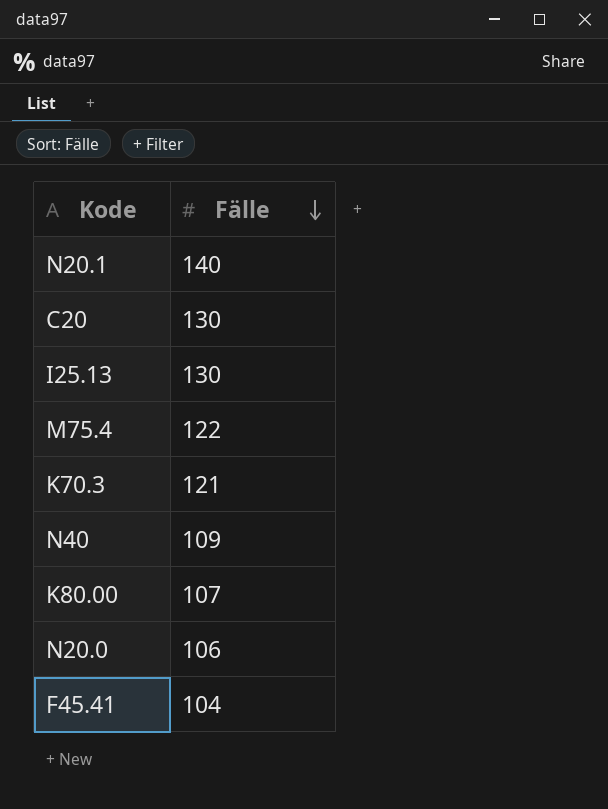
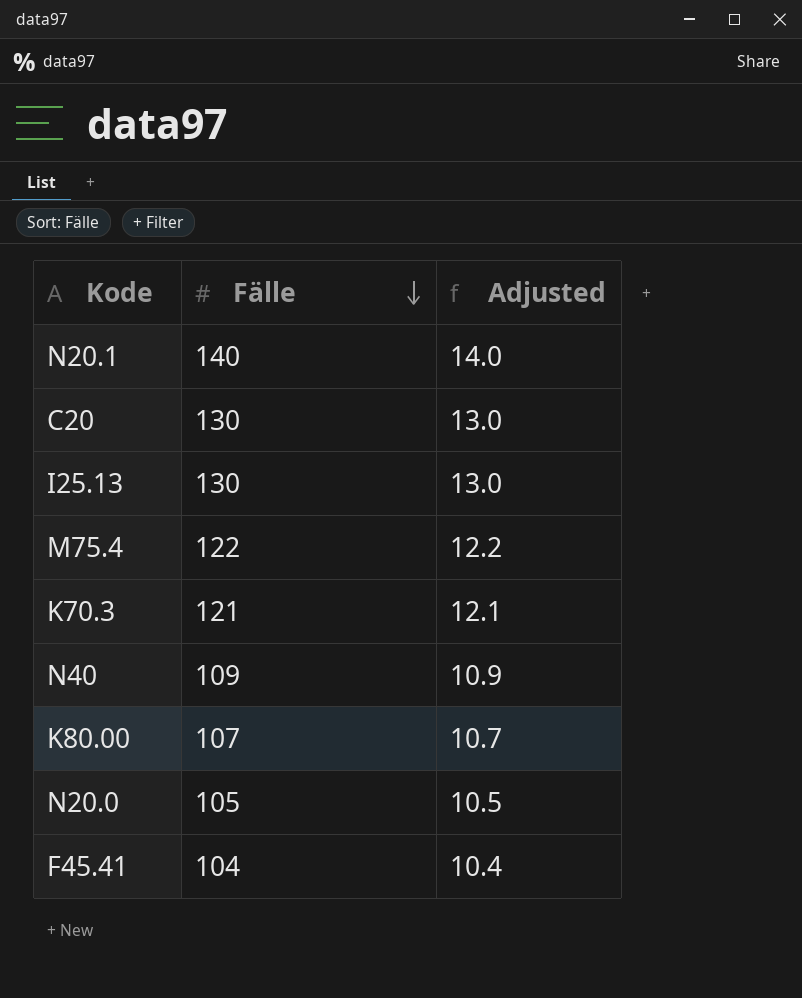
column Adjusted | formula: none -> [Fälle] * 0.1
N20.0 | Fälle: 106 -> 105

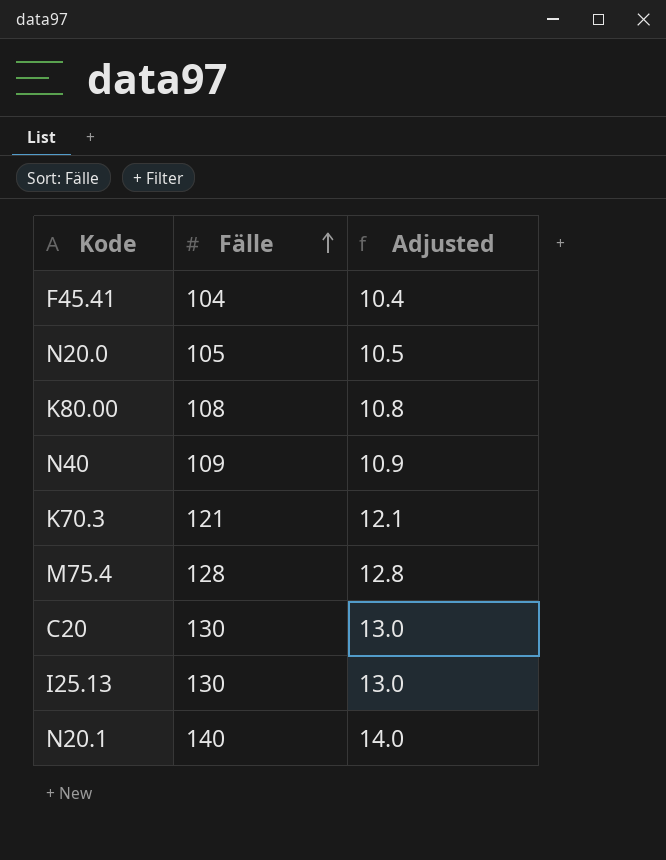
row order: Fälle descending -> Fälle ascending
K80.00 | Fälle: 107 -> 108
K80.00 | Adjusted: 10.7 -> 10.8
M75.4 | Fälle: 122 -> 128
M75.4 | Adjusted: 12.2 -> 12.8

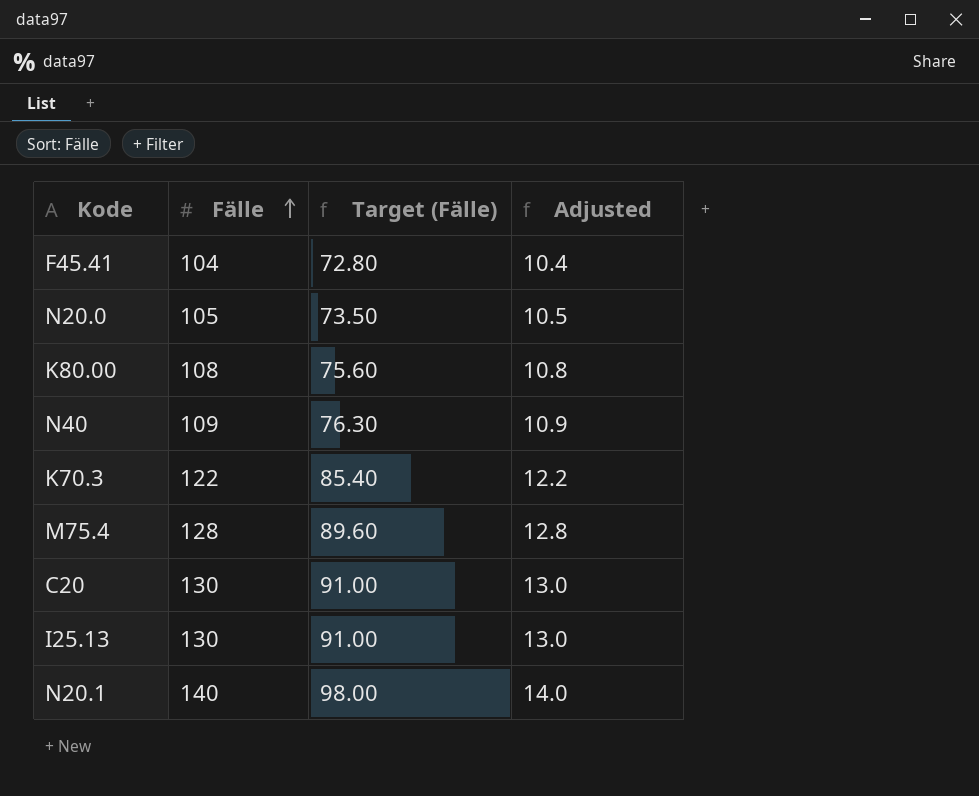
column Target (Fälle) | formula: none -> [Fälle] * 0.7
K70.3 | Fälle: 121 -> 122
K70.3 | Adjusted: 12.1 -> 12.2

